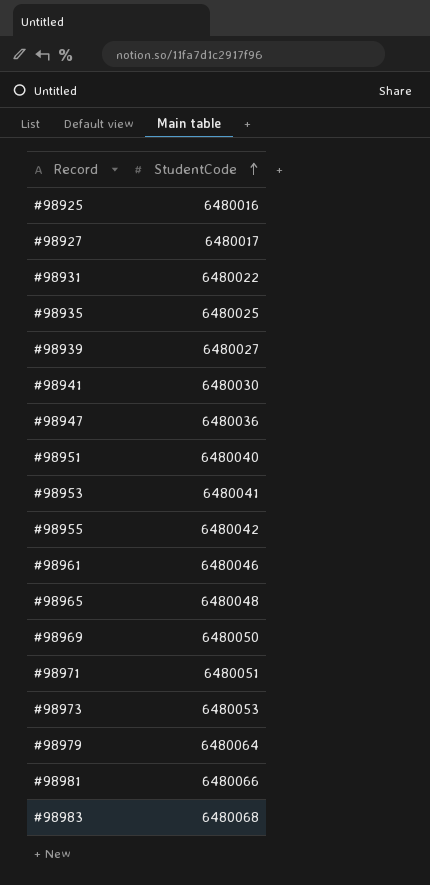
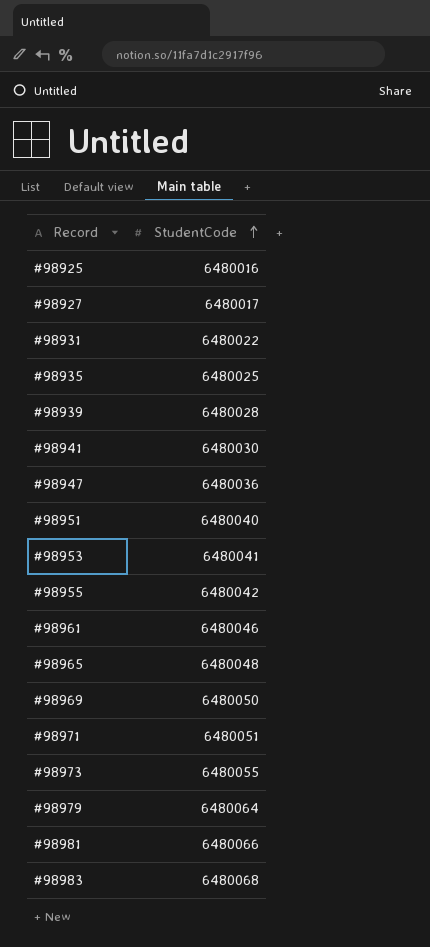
#98939 | StudentCode: 6480027 -> 6480028
#98973 | StudentCode: 6480053 -> 6480055

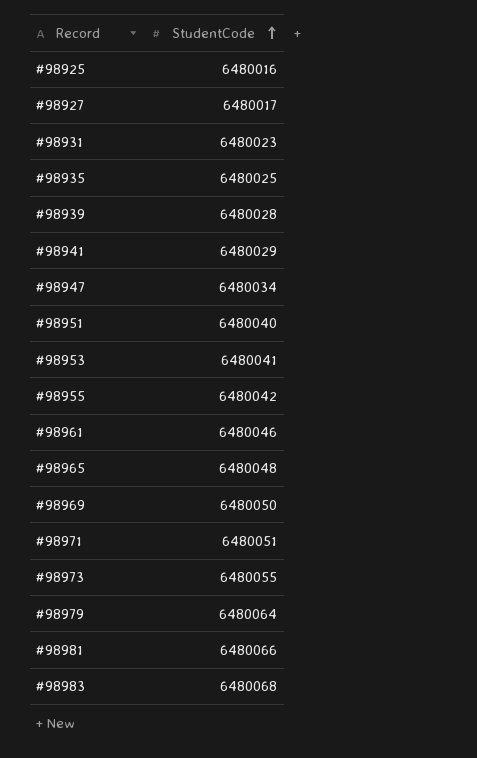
#98931 | StudentCode: 6480022 -> 6480023
#98941 | StudentCode: 6480030 -> 6480029
#98947 | StudentCode: 6480036 -> 6480034

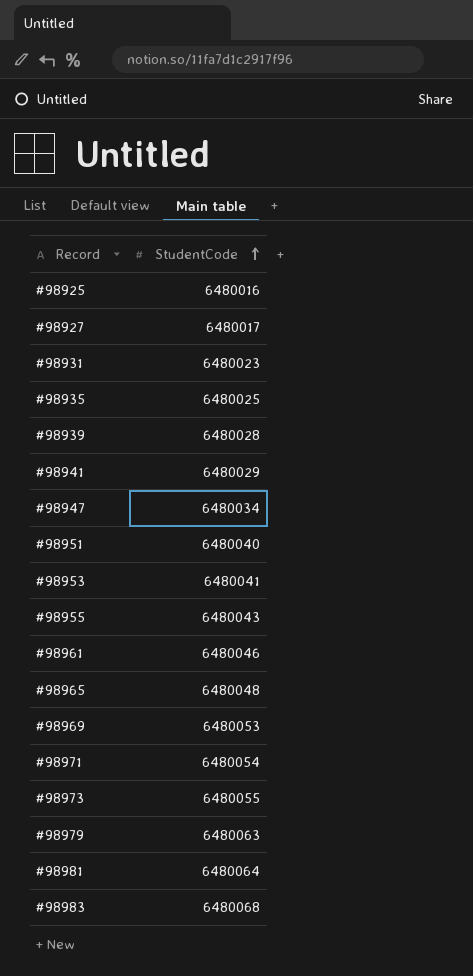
#98955 | StudentCode: 6480042 -> 6480043
#98969 | StudentCode: 6480050 -> 6480053
#98971 | StudentCode: 6480051 -> 6480054
#98979 | StudentCode: 6480064 -> 6480063
#98981 | StudentCode: 6480066 -> 6480064

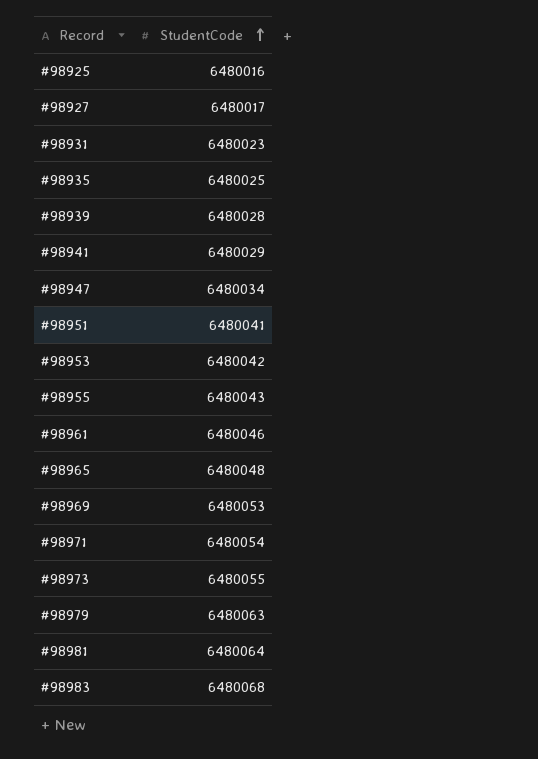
#98951 | StudentCode: 6480040 -> 6480041
#98953 | StudentCode: 6480041 -> 6480042

